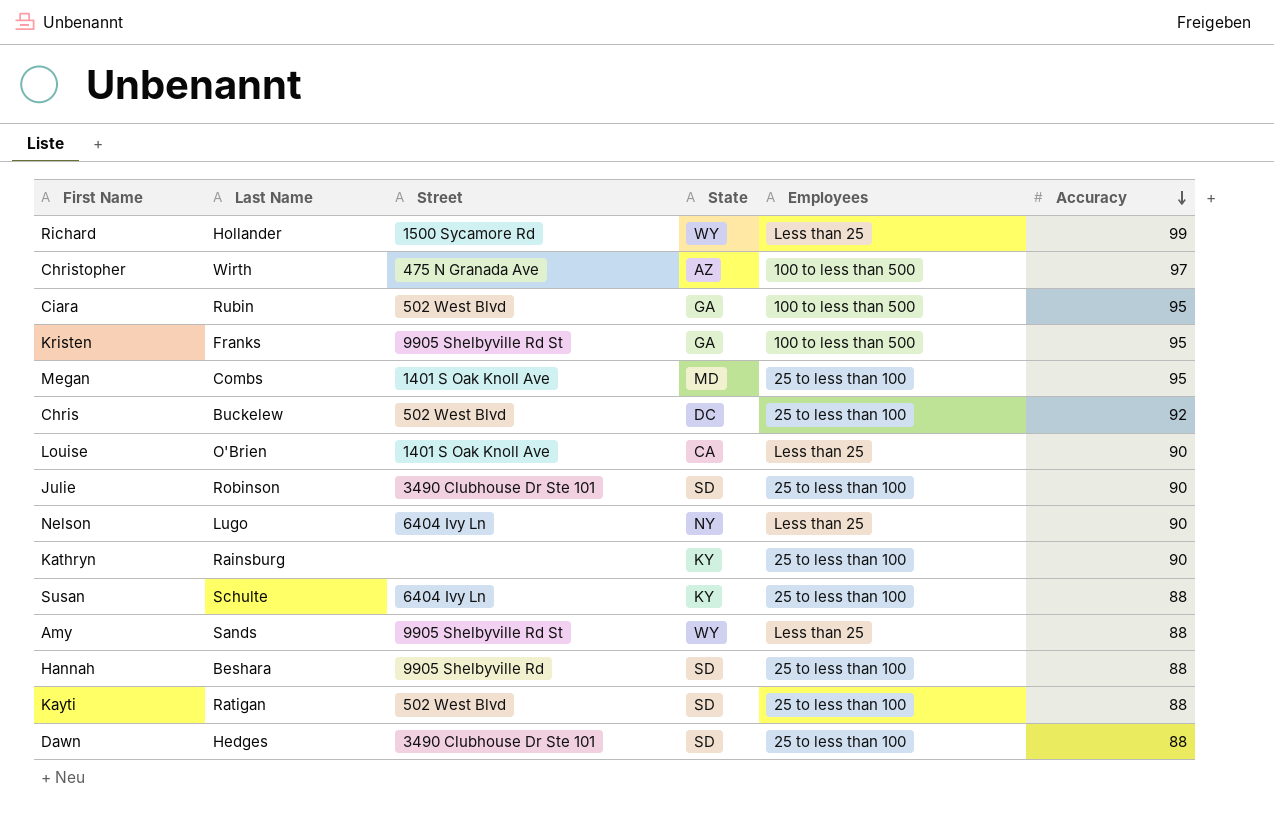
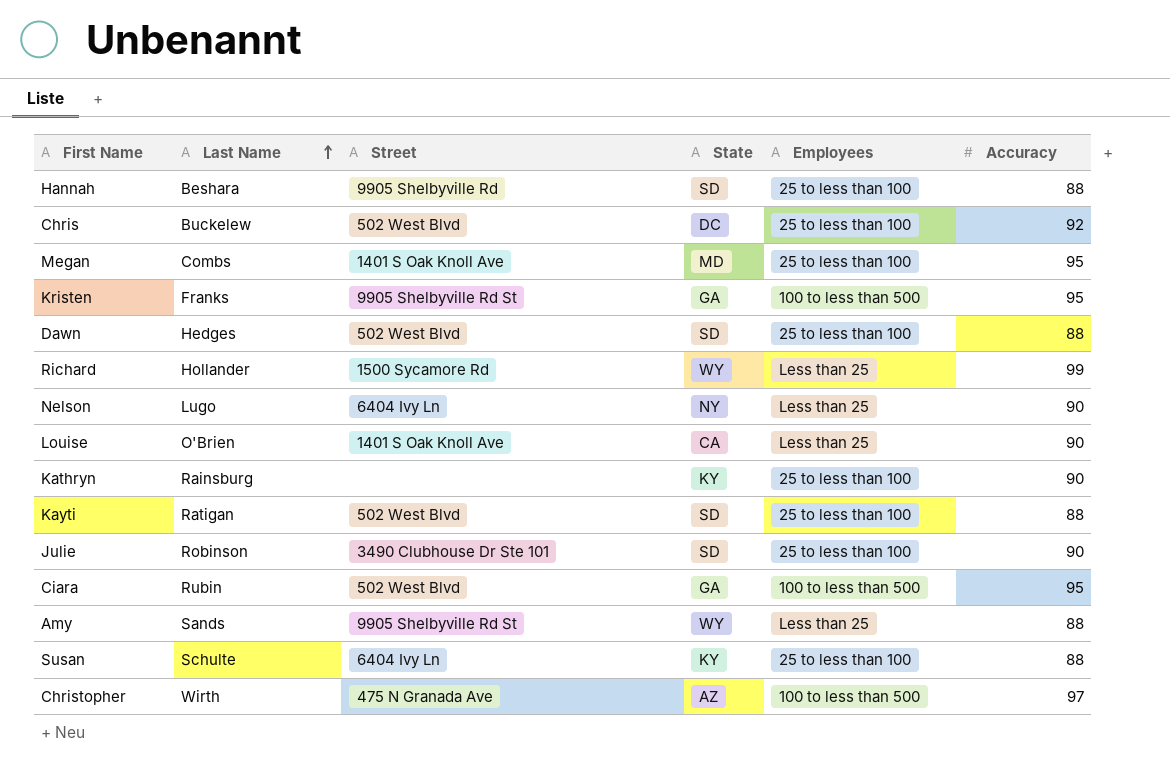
row order: Accuracy descending -> Last Name ascending
Dawn | Street: 3490 Clubhouse Dr Ste 101 -> 502 West Blvd

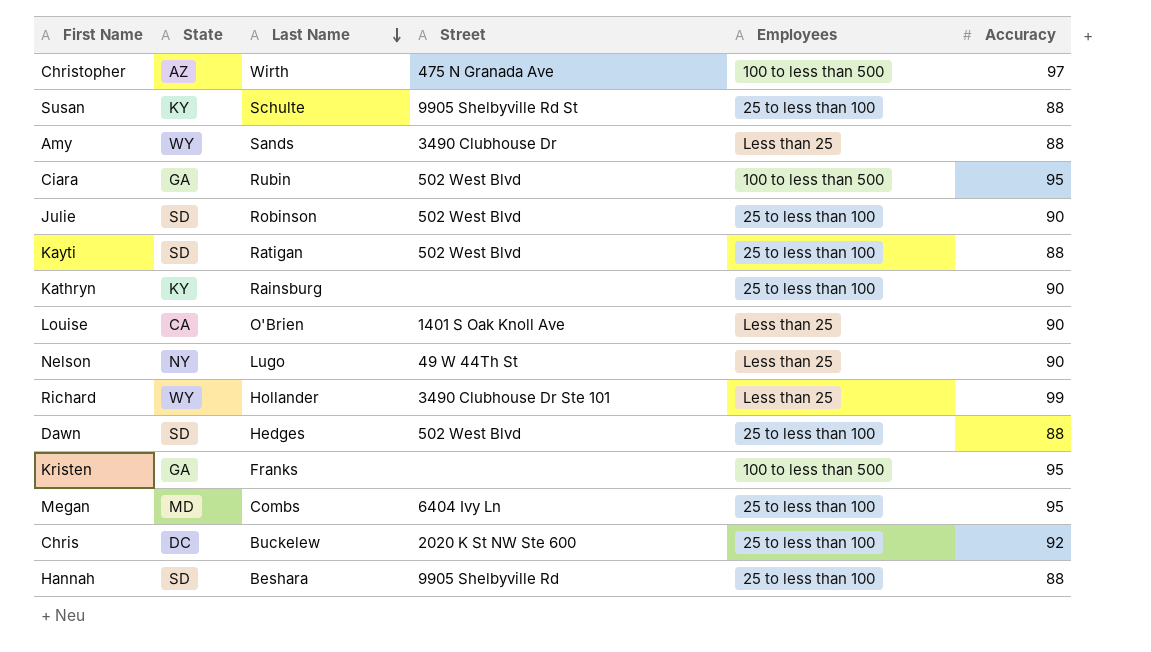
row order: Last Name ascending -> Last Name descending
column State | position: 4 -> 2
Susan | Street: 6404 Ivy Ln -> 9905 Shelbyville Rd St
Amy | Street: 9905 Shelbyville Rd St -> 3490 Clubhouse Dr
Julie | Street: 3490 Clubhouse Dr Ste 101 -> 502 West Blvd
Nelson | Street: 6404 Ivy Ln -> 49 W 44Th St
Richard | Street: 1500 Sycamore Rd -> 3490 Clubhouse Dr Ste 101
Kristen | Street: 9905 Shelbyville Rd St -> none
Megan | Street: 1401 S Oak Knoll Ave -> 6404 Ivy Ln
Chris | Street: 502 West Blvd -> 2020 K St NW Ste 600

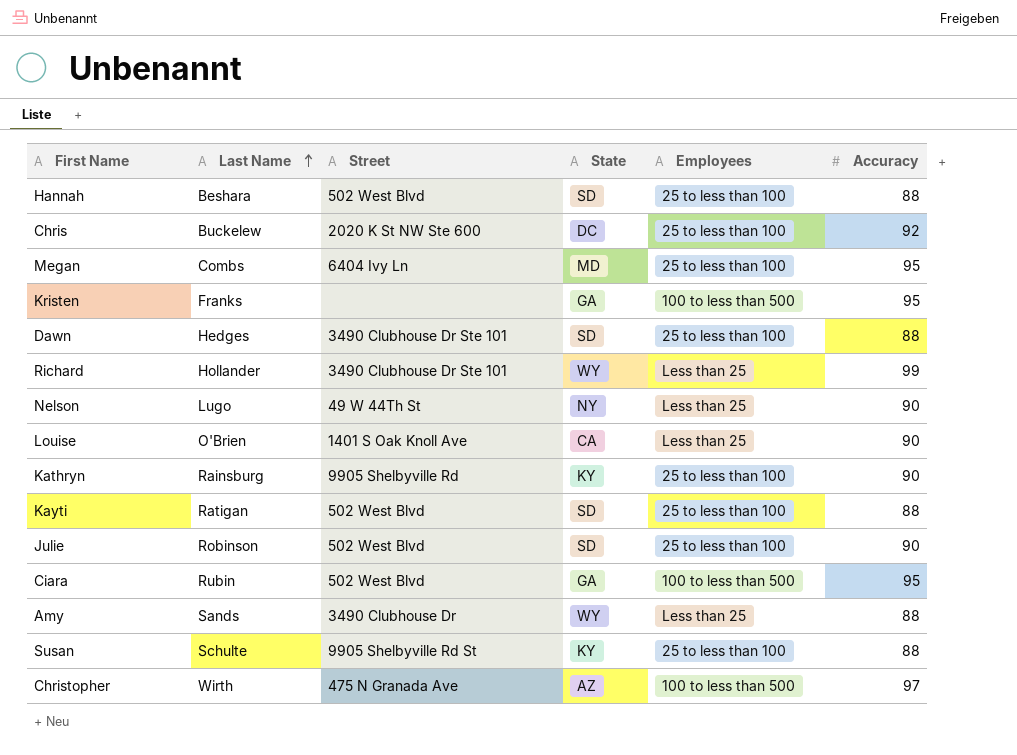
row order: Last Name descending -> Last Name ascending
column State | position: 2 -> 4
Hannah | Street: 9905 Shelbyville Rd -> 502 West Blvd
Dawn | Street: 502 West Blvd -> 3490 Clubhouse Dr Ste 101
Kathryn | Street: none -> 9905 Shelbyville Rd

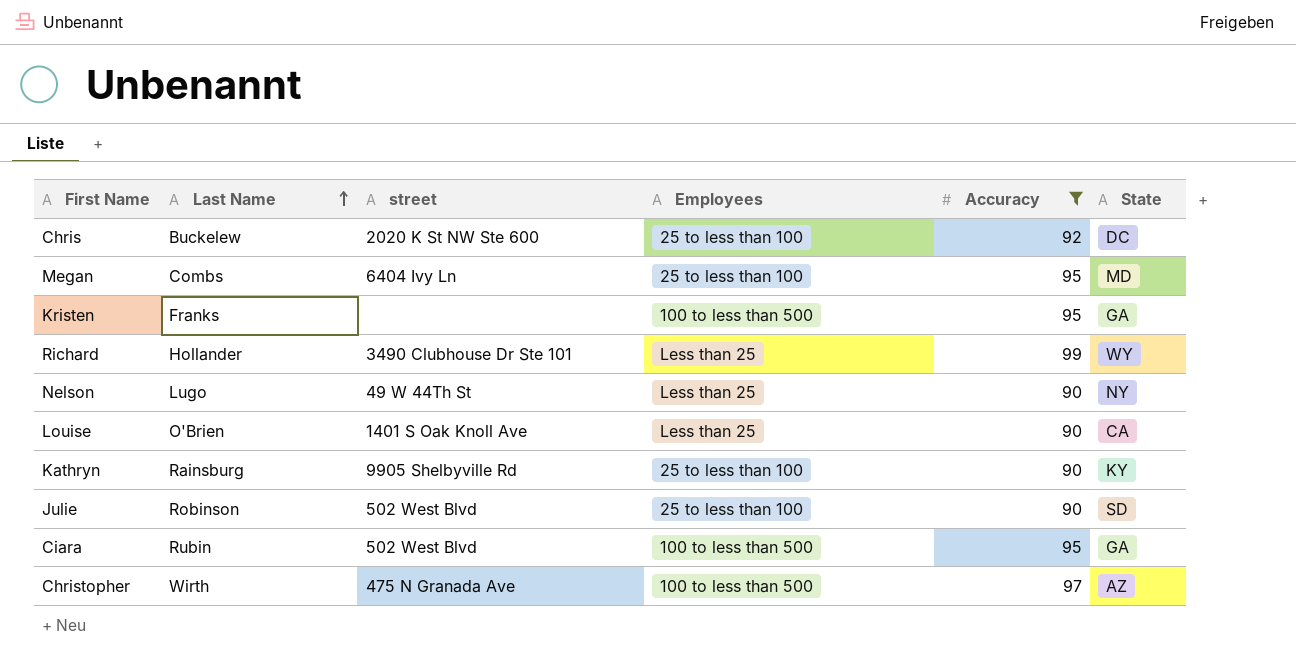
filter: none -> Accuracy != 88
column name: Street -> street
column State | position: 4 -> 6

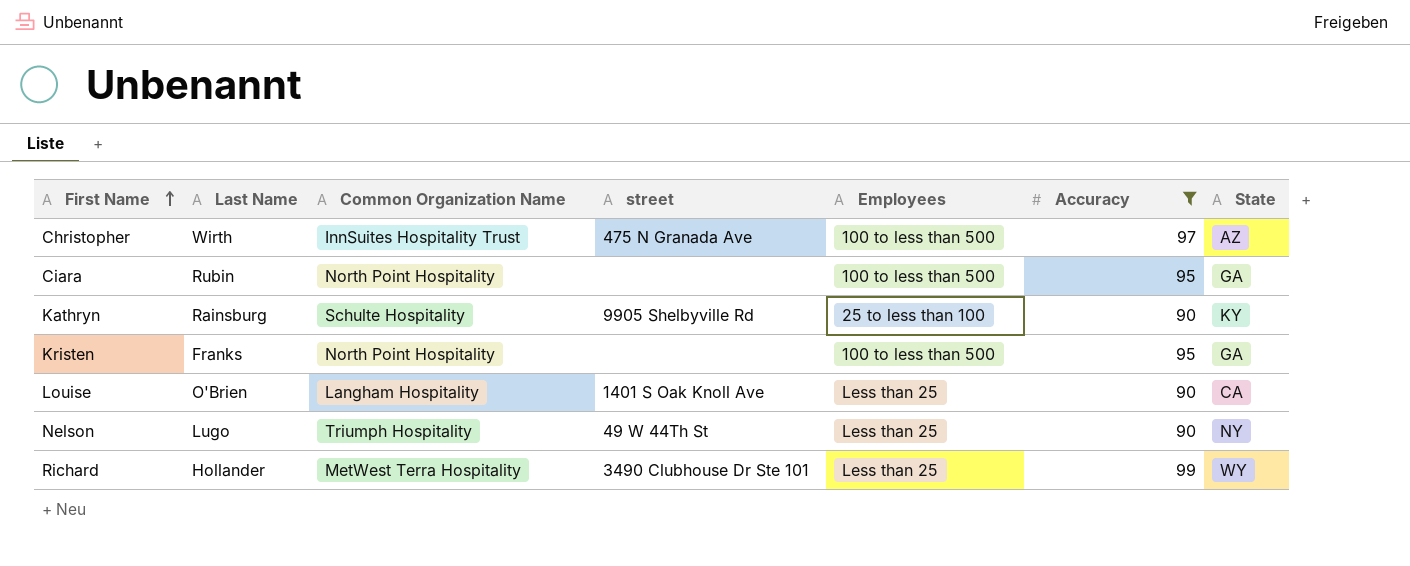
row order: Last Name ascending -> First Name ascending
column Common Organization Name | position: none -> 3
row Chris: Buckelew | 2020 K St NW Ste 600 | 25 to less than 100 | 92 | DC -> none
row Megan: Combs | 6404 Ivy Ln | 25 to less than 100 | 95 | MD -> none
row Julie: Robinson | 502 West Blvd | 25 to less than 100 | 90 | SD -> none
Ciara | street: 502 West Blvd -> none

